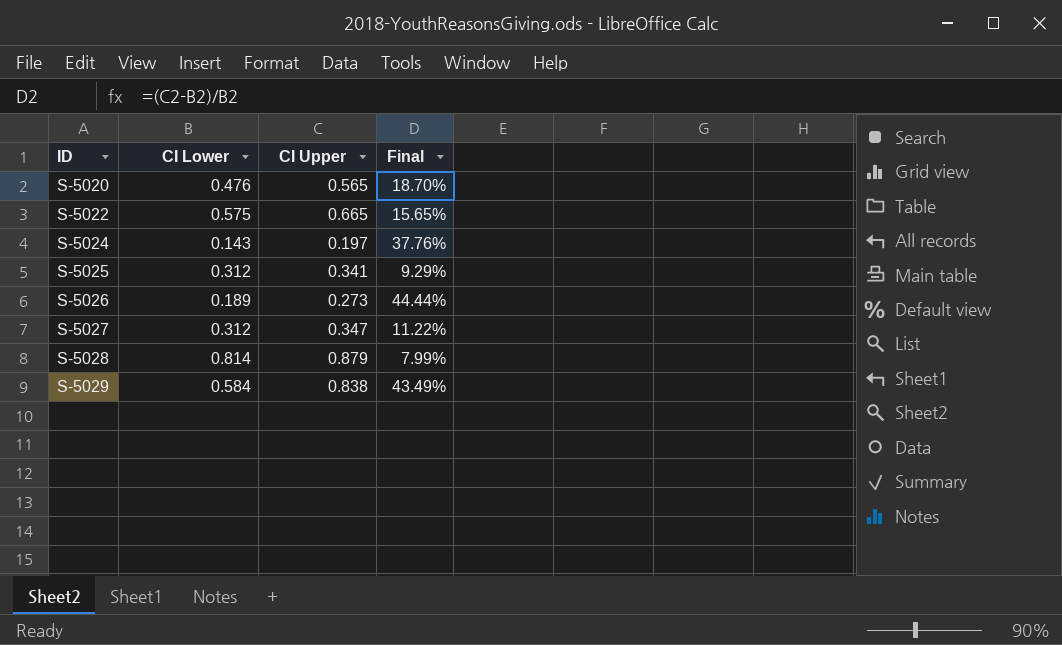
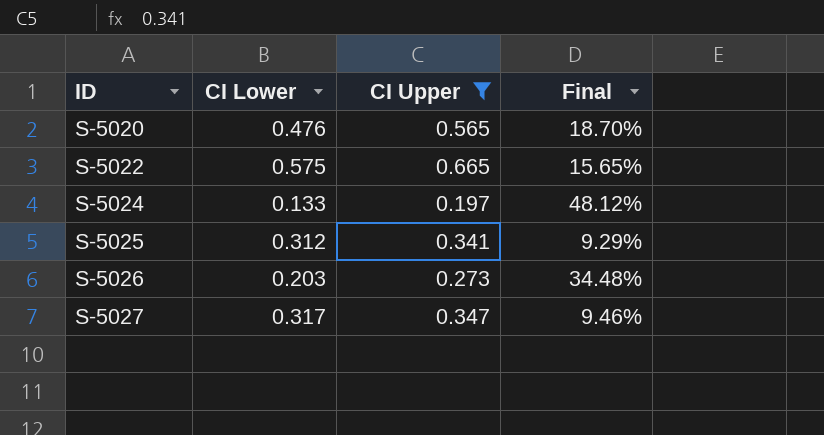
filter: none -> CI Upper <= 0.665
S-5024 | CI Lower: 0.143 -> 0.133
S-5024 | Final: 37.76% -> 48.12%
S-5026 | CI Lower: 0.189 -> 0.203
S-5026 | Final: 44.44% -> 34.48%
S-5027 | CI Lower: 0.312 -> 0.317
S-5027 | Final: 11.22% -> 9.46%

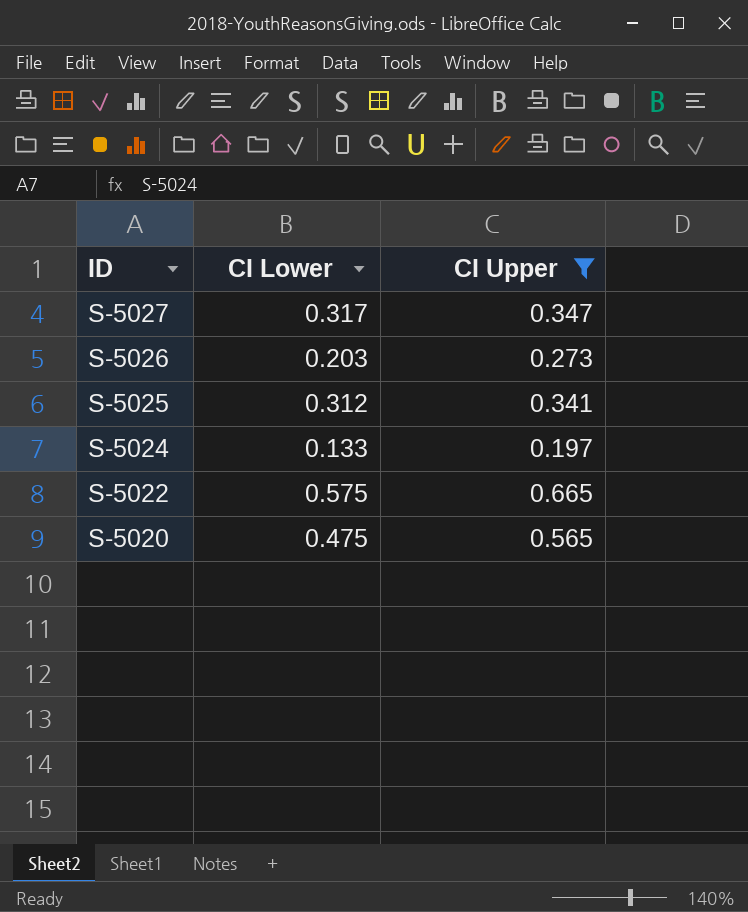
row order: ID ascending -> ID descending
column Final | formula: ([CI Upper] - [CI Lower]) / [CI Lower] -> none
S-5020 | CI Lower: 0.476 -> 0.475

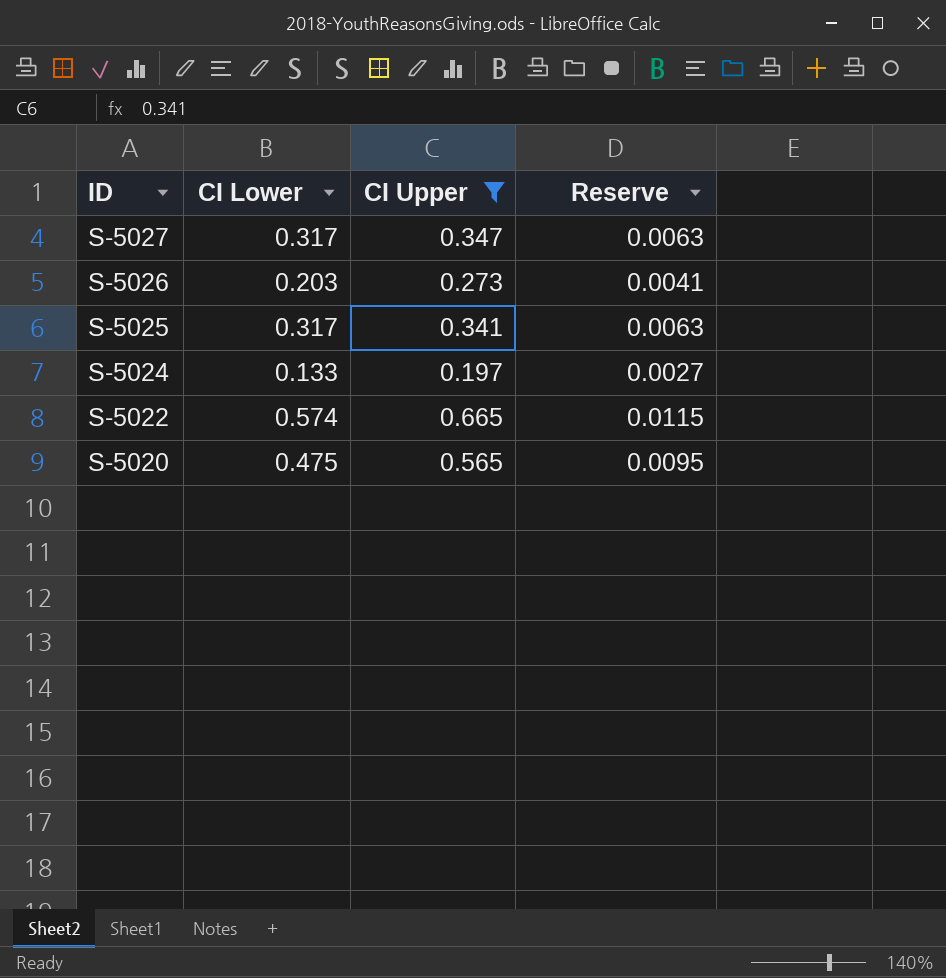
column Reserve | formula: none -> [CI Lower] * 0.02
S-5025 | CI Lower: 0.312 -> 0.317
S-5022 | CI Lower: 0.575 -> 0.574

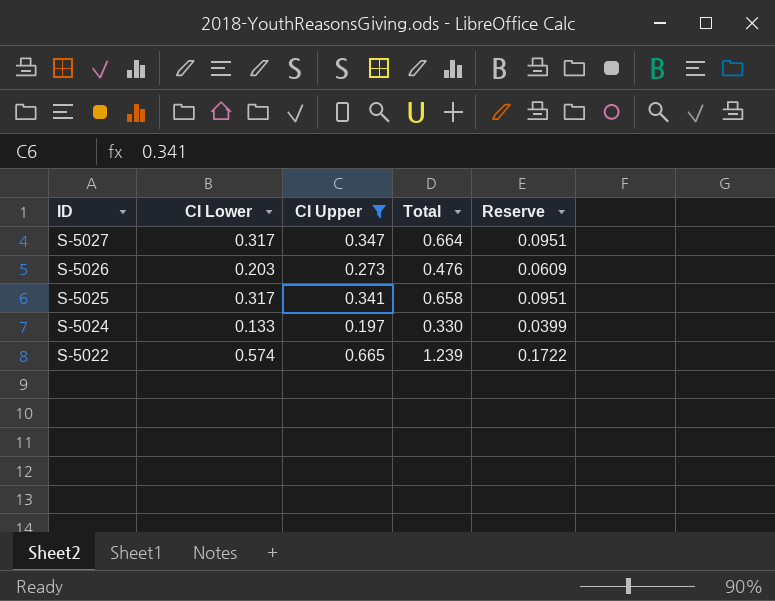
column Total | formula: none -> [CI Lower] + [CI Upper]
column Reserve | formula: [CI Lower] * 0.02 -> [CI Lower] * 0.3
row S-5020: 0.475 | 0.565 | 0.0095 -> none

